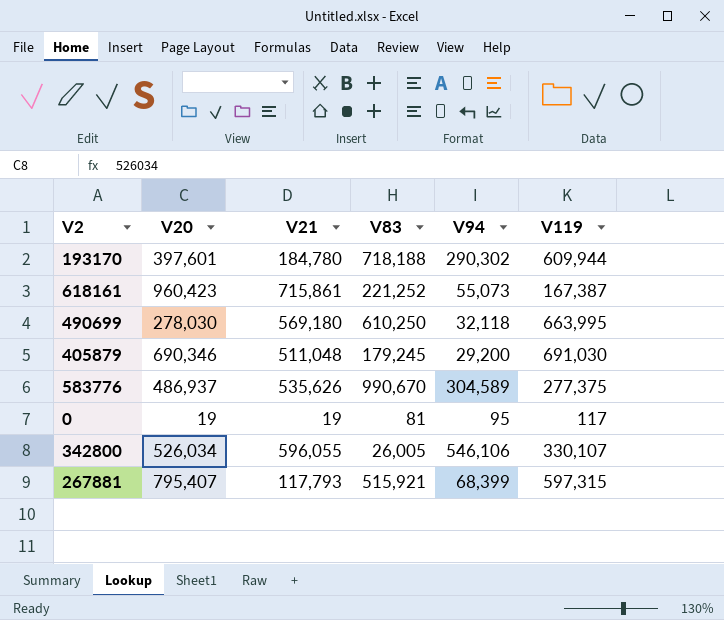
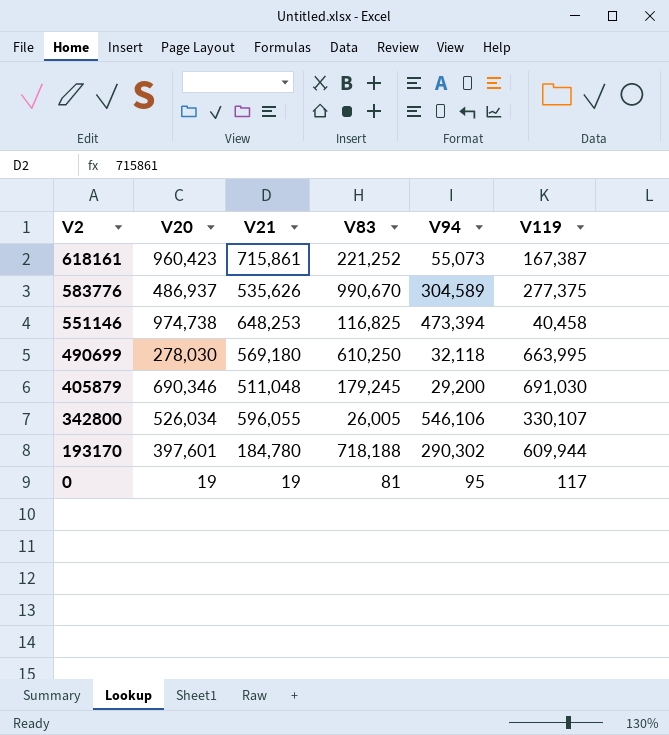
row order: none -> V2 descending
row 267881: 795,407 | 117,793 | 515,921 | 68,399 | 597,315 -> none
row 551146: none -> 974,738 | 648,253 | 116,825 | 473,394 | 40,458

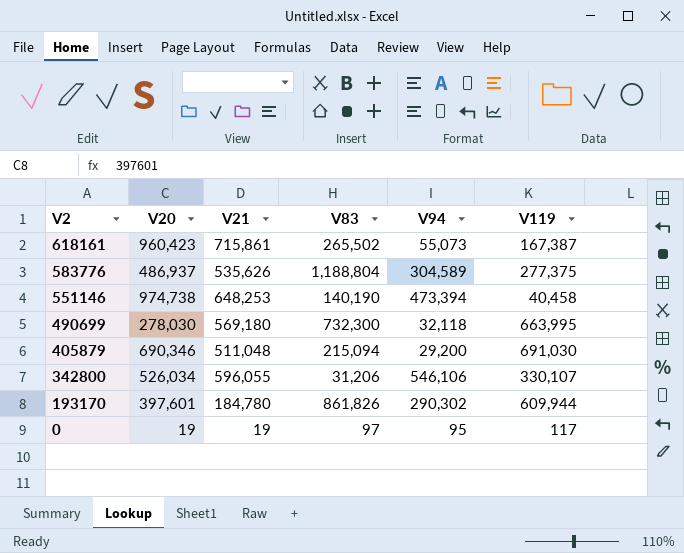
618161 | V83: 221,252 -> 265,502
583776 | V83: 990,670 -> 1,188,804
551146 | V83: 116,825 -> 140,190
490699 | V83: 610,250 -> 732,300
405879 | V83: 179,245 -> 215,094
342800 | V83: 26,005 -> 31,206
193170 | V83: 718,188 -> 861,826
0 | V83: 81 -> 97

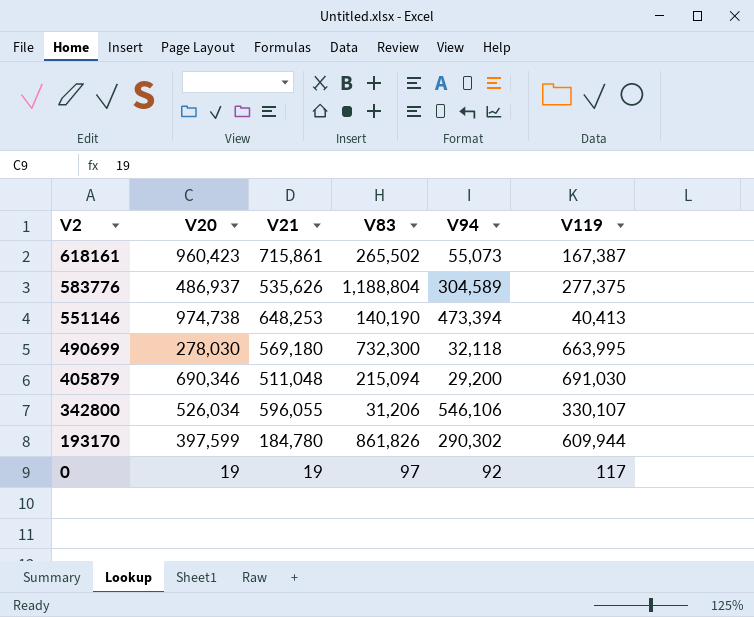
551146 | V119: 40,458 -> 40,413
193170 | V20: 397,601 -> 397,599
0 | V94: 95 -> 92

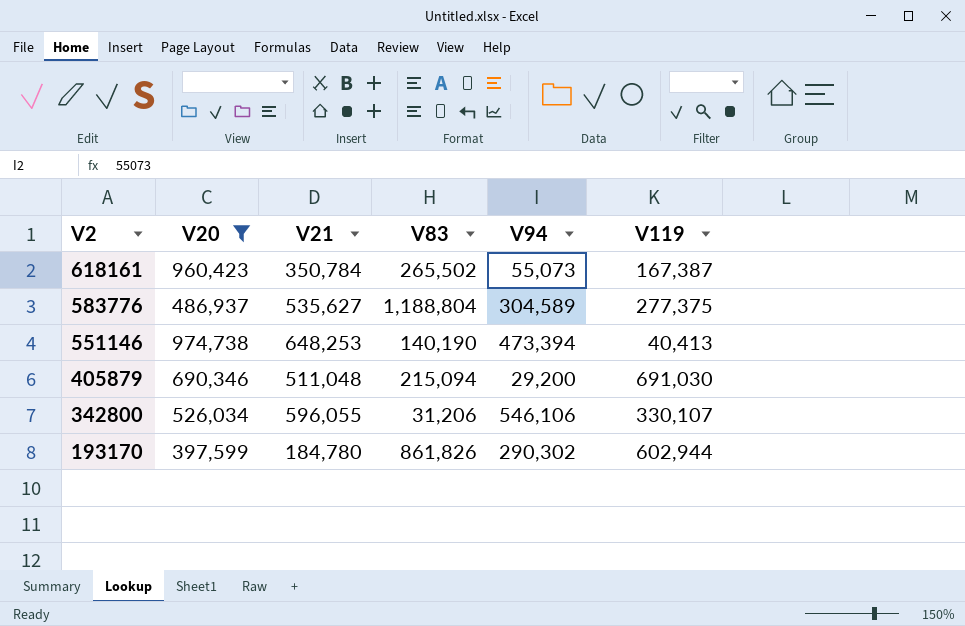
filter: none -> V20 >= 397,599
618161 | V21: 715,861 -> 350,784
583776 | V21: 535,626 -> 535,627
193170 | V119: 609,944 -> 602,944

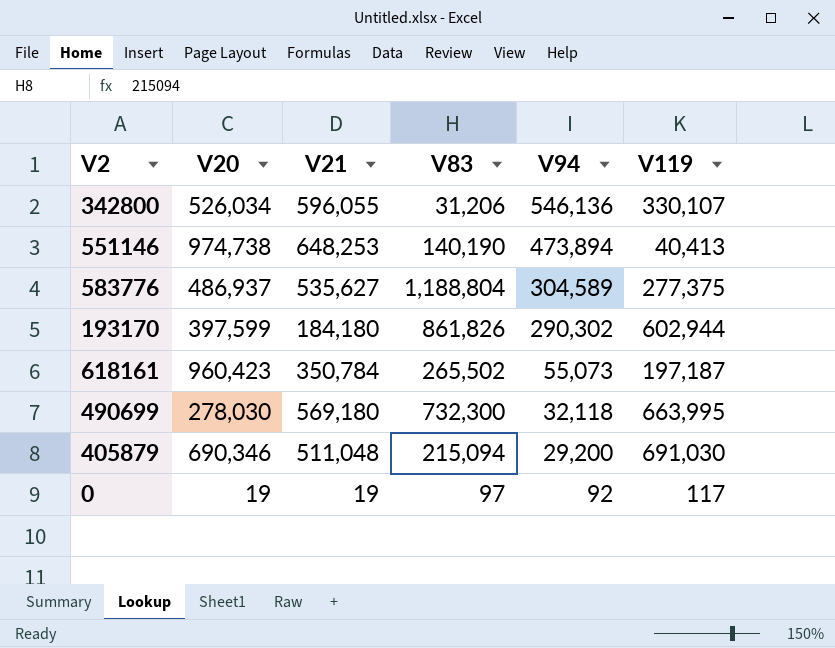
filter: V20 >= 397,599 -> none
row order: V2 descending -> V94 descending
342800 | V94: 546,106 -> 546,136
551146 | V94: 473,394 -> 473,894
193170 | V21: 184,780 -> 184,180
618161 | V119: 167,387 -> 197,187

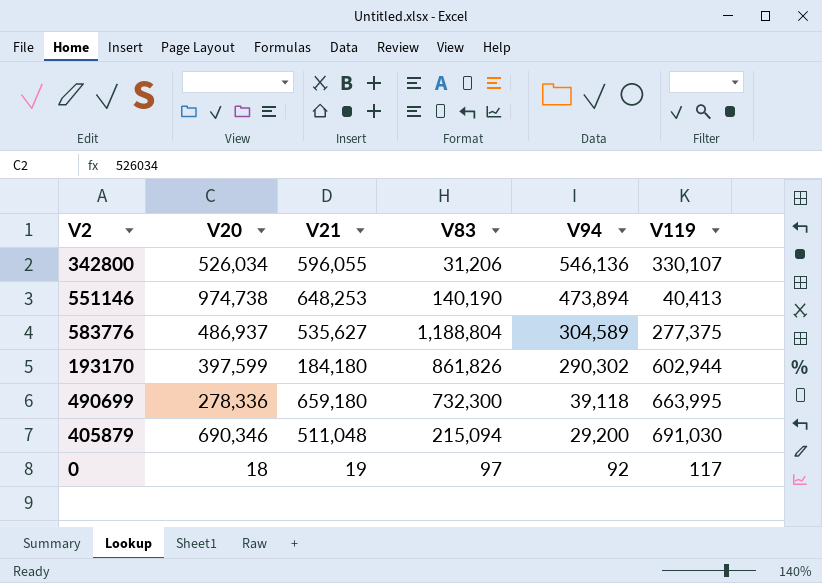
row 618161: 960,423 | 350,784 | 265,502 | 55,073 | 197,187 -> none
490699 | V20: 278,030 -> 278,336
490699 | V21: 569,180 -> 659,180
490699 | V94: 32,118 -> 39,118
0 | V20: 19 -> 18

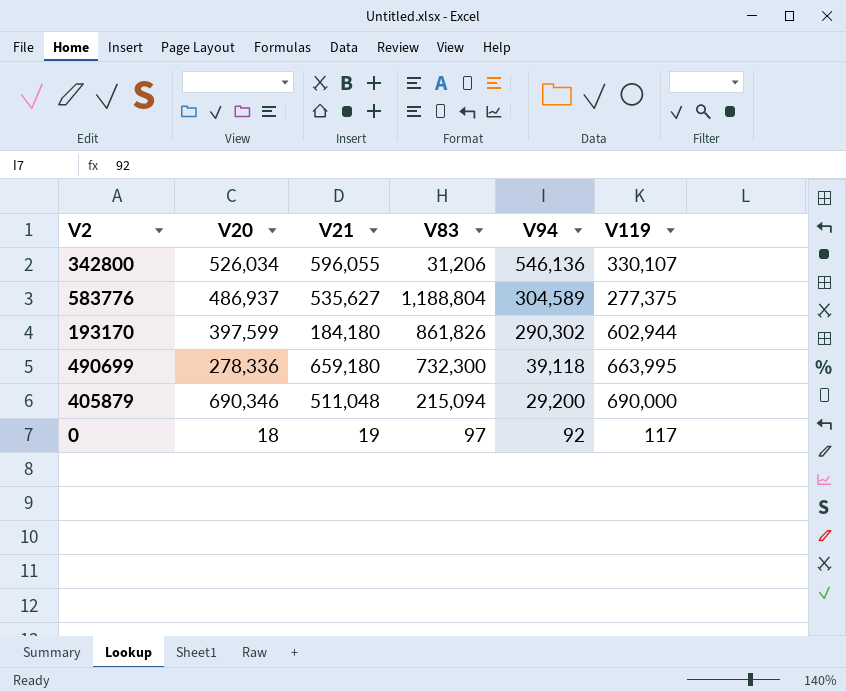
row 551146: 974,738 | 648,253 | 140,190 | 473,894 | 40,413 -> none
405879 | V119: 691,030 -> 690,000

